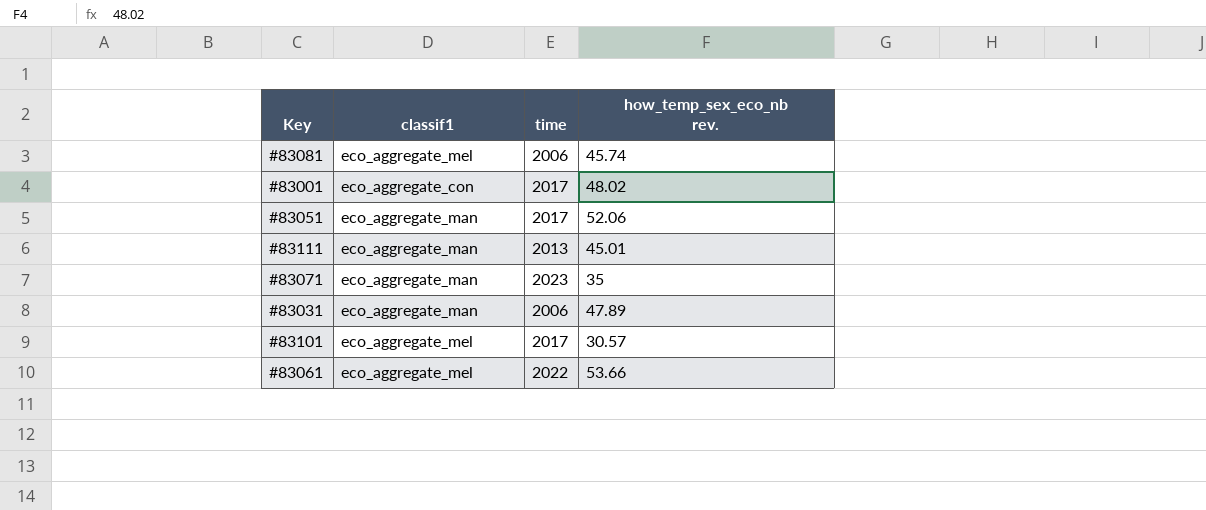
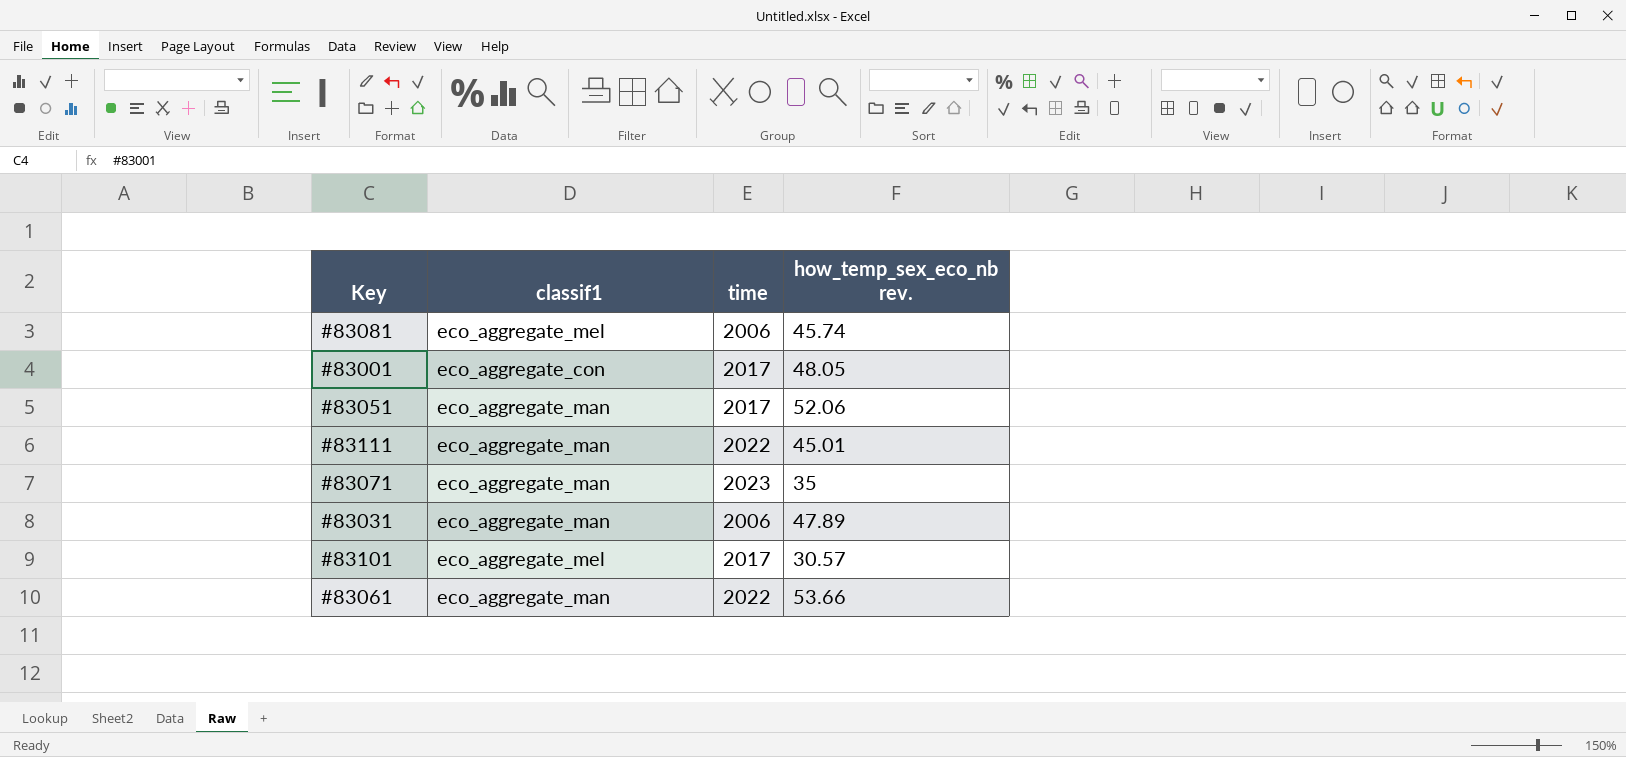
#83001 | how_temp_sex_eco_nb rev.: 48.02 -> 48.05
#83111 | time: 2013 -> 2022
#83061 | classif1: eco_aggregate_mel -> eco_aggregate_man

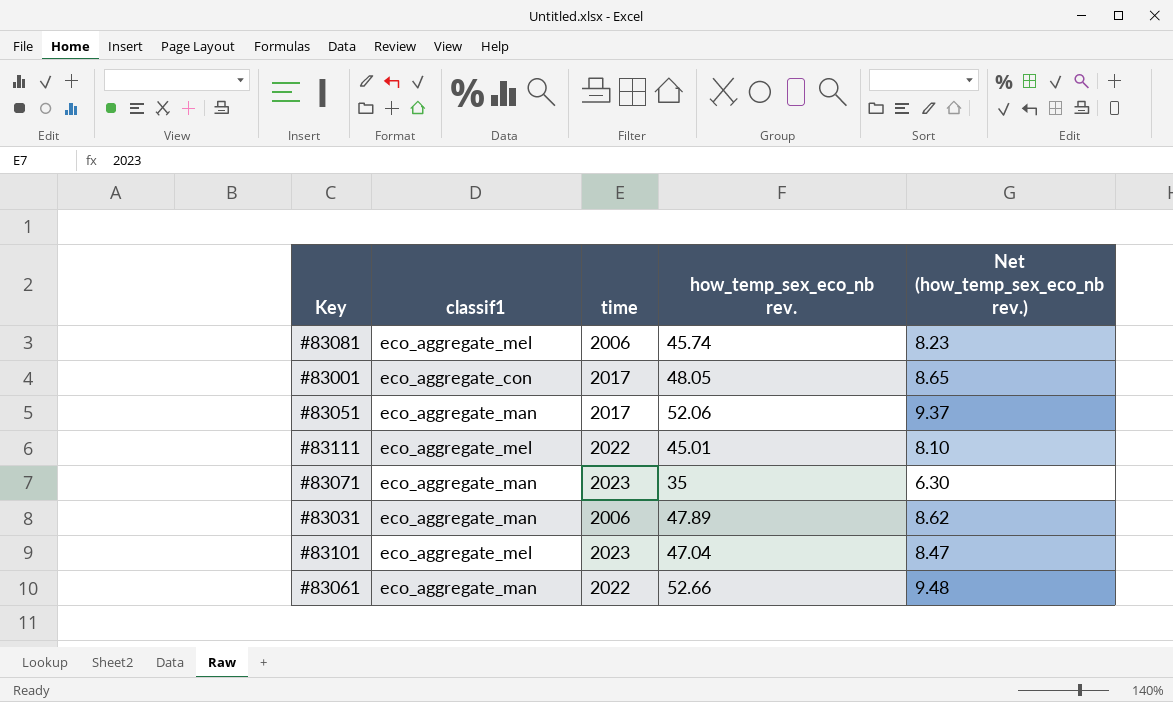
column Net (how_temp_sex_eco_nb rev.) | formula: none -> [how_temp_sex_eco_nb rev.] * 0.18
#83111 | classif1: eco_aggregate_man -> eco_aggregate_mel
#83101 | time: 2017 -> 2023
#83101 | how_temp_sex_eco_nb rev.: 30.57 -> 47.04
#83061 | how_temp_sex_eco_nb rev.: 53.66 -> 52.66

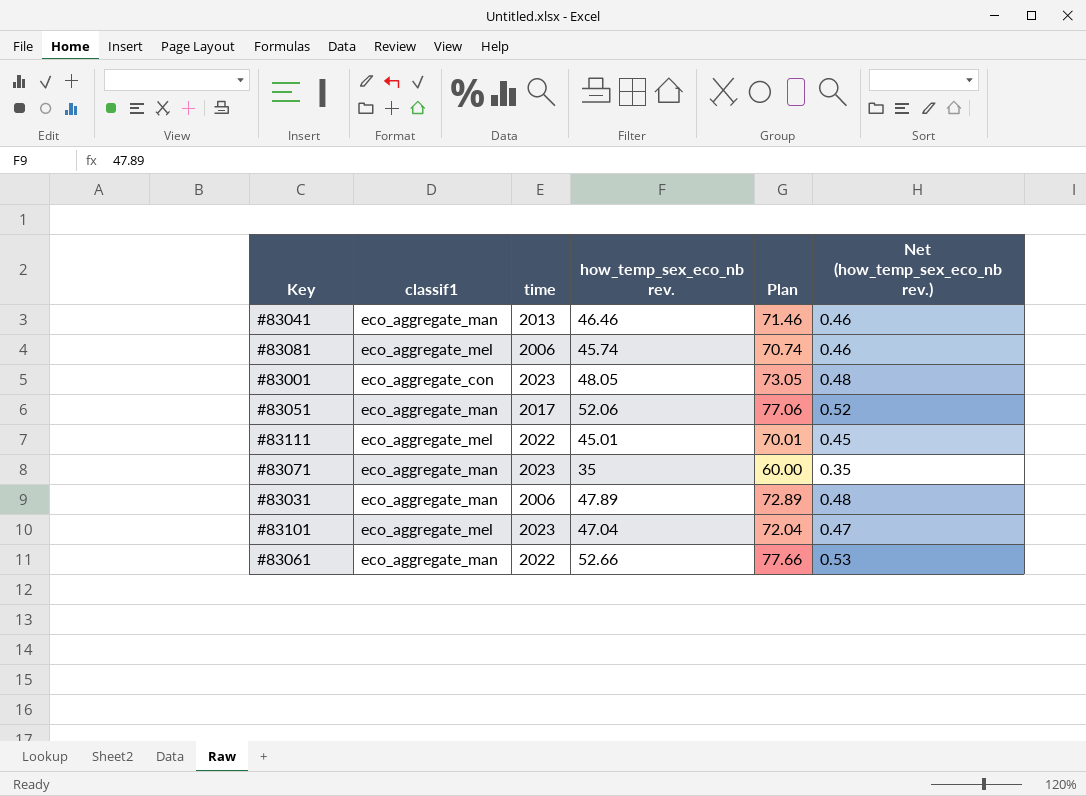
column Plan | formula: none -> [how_temp_sex_eco_nb rev.] + 25
column Net (how_temp_sex_eco_nb rev.) | formula: [how_temp_sex_eco_nb rev.] * 0.18 -> [how_temp_sex_eco_nb rev.] * 0.01
row #83041: none -> eco_aggregate_man | 2013 | 46.46 | 71.46 | 0.46
#83001 | time: 2017 -> 2023

